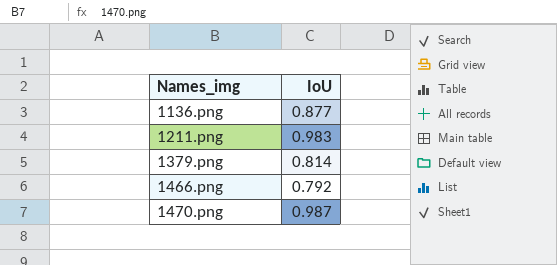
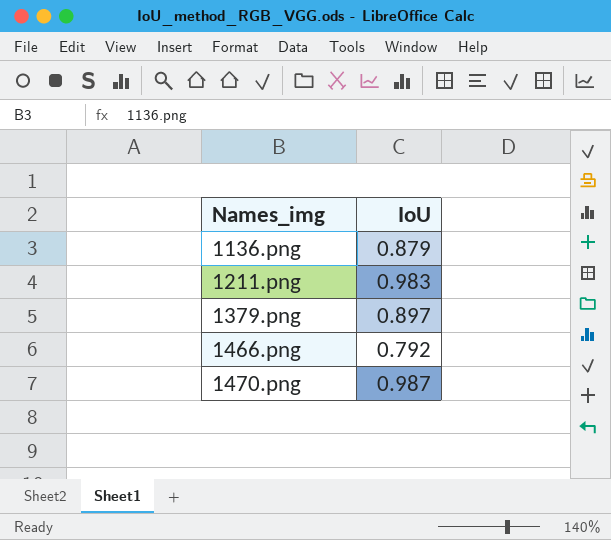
1136.png | IoU: 0.877 -> 0.879
1379.png | IoU: 0.814 -> 0.897

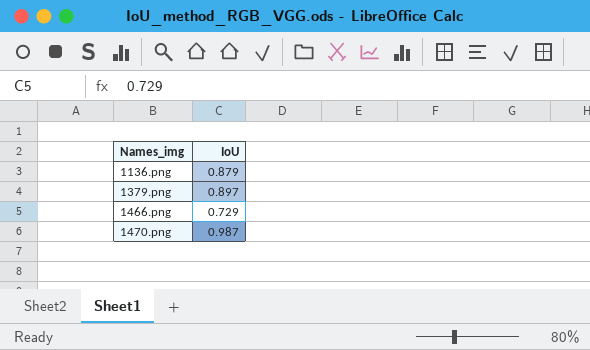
row 1211.png: 0.983 -> none
1466.png | IoU: 0.792 -> 0.729

